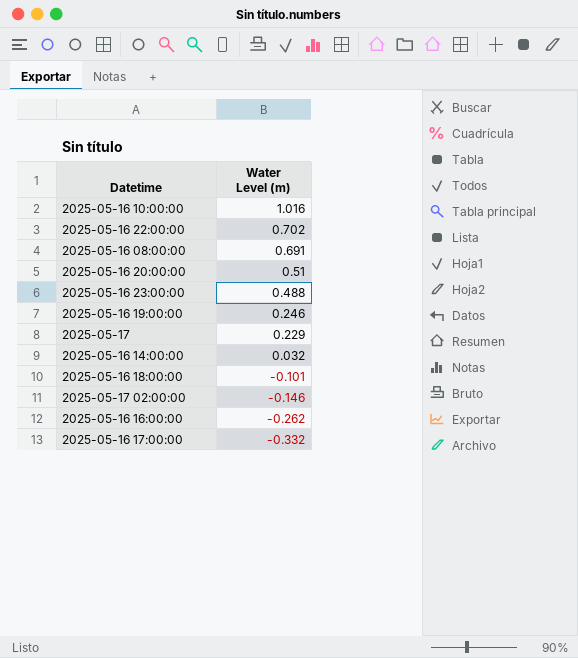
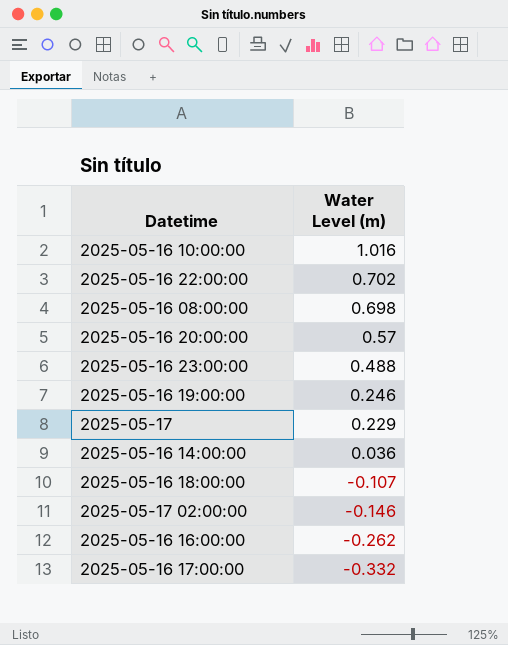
2025-05-16 08:00:00 | Water Level (m): 0.691 -> 0.698
2025-05-16 20:00:00 | Water Level (m): 0.51 -> 0.57
2025-05-16 14:00:00 | Water Level (m): 0.032 -> 0.036
2025-05-16 18:00:00 | Water Level (m): -0.101 -> -0.107

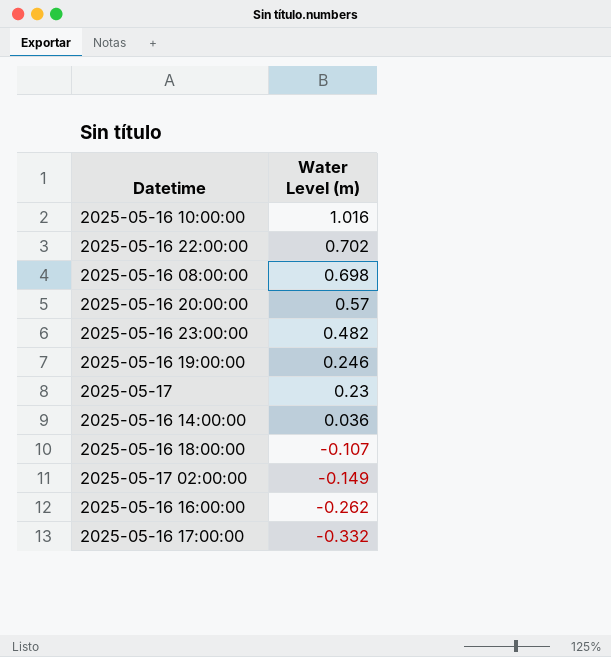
2025-05-16 23:00:00 | Water Level (m): 0.488 -> 0.482
2025-05-17 | Water Level (m): 0.229 -> 0.23
2025-05-17 02:00:00 | Water Level (m): -0.146 -> -0.149

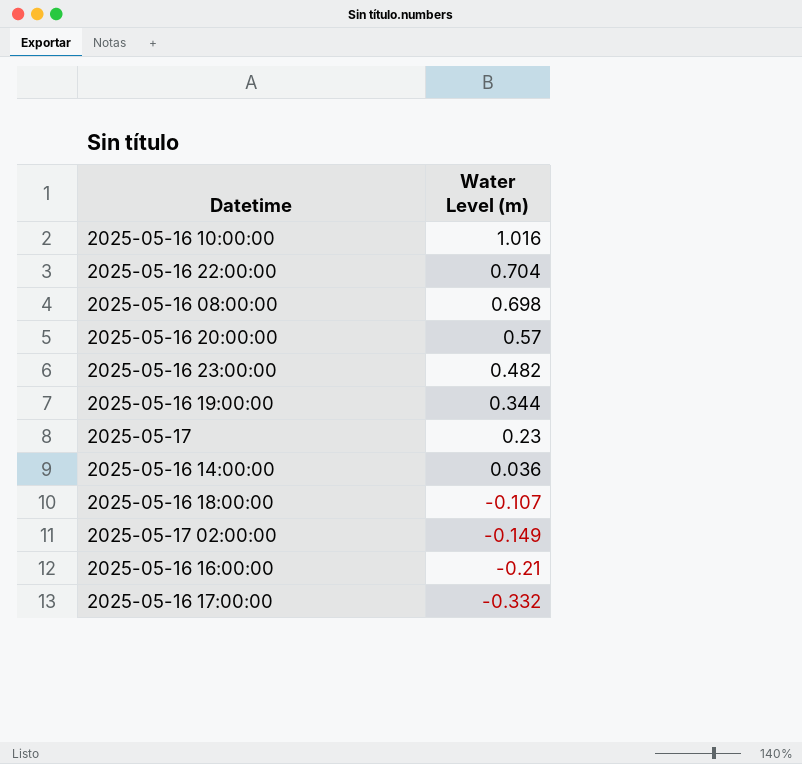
2025-05-16 22:00:00 | Water Level (m): 0.702 -> 0.704
2025-05-16 19:00:00 | Water Level (m): 0.246 -> 0.344
2025-05-16 16:00:00 | Water Level (m): -0.262 -> -0.21

